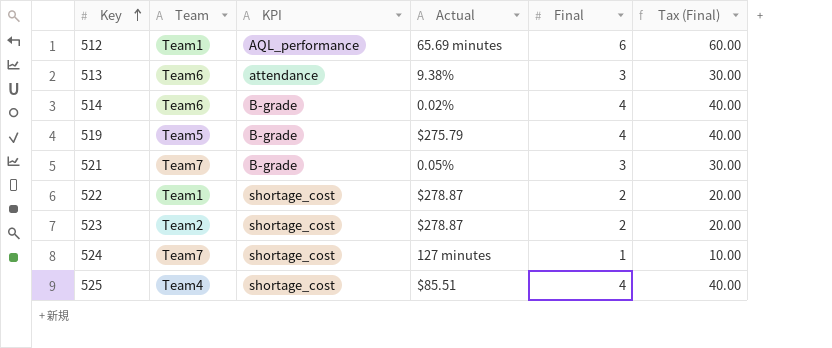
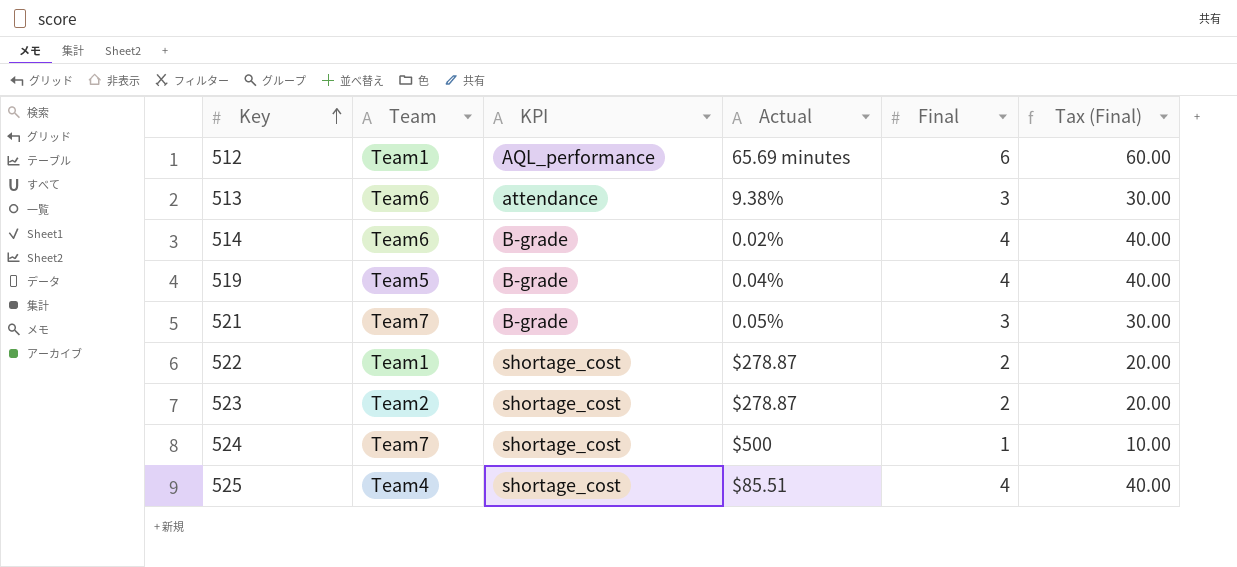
519 | Actual: $275.79 -> 0.04%
524 | Actual: 127 minutes -> $500

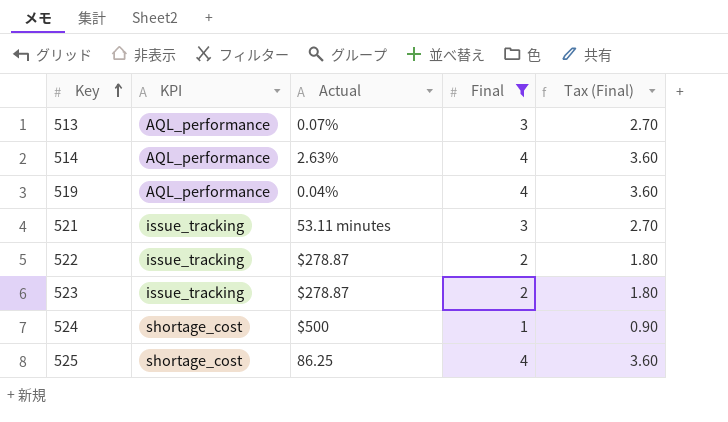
filter: none -> Final != 6
column Team | position: 2 -> none
column Tax (Final) | formula: [Final] * 10 -> [Final] * 0.9
513 | KPI: attendance -> AQL_performance
513 | Actual: 9.38% -> 0.07%
514 | KPI: B-grade -> AQL_performance
514 | Actual: 0.02% -> 2.63%
519 | KPI: B-grade -> AQL_performance
521 | KPI: B-grade -> issue_tracking
521 | Actual: 0.05% -> 53.11 minutes
522 | KPI: shortage_cost -> issue_tracking
523 | KPI: shortage_cost -> issue_tracking
525 | Actual: $85.51 -> 86.25

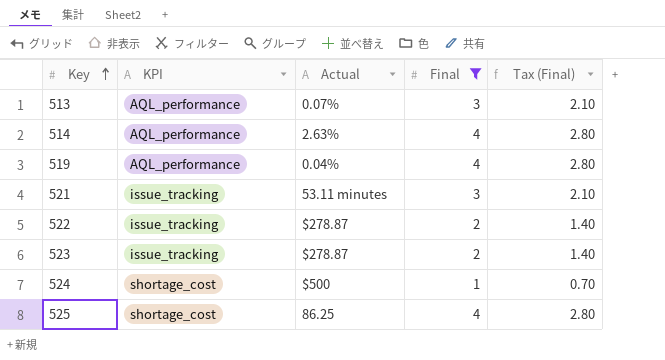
column Tax (Final) | formula: [Final] * 0.9 -> [Final] * 0.7

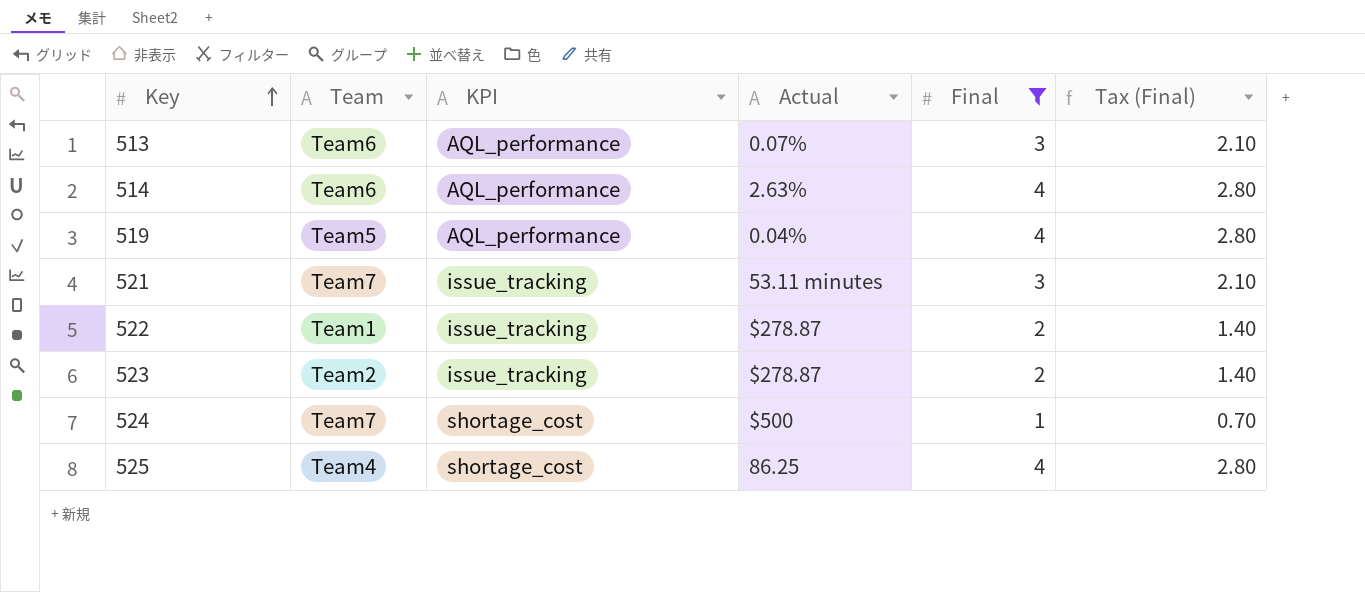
column Team | position: none -> 2

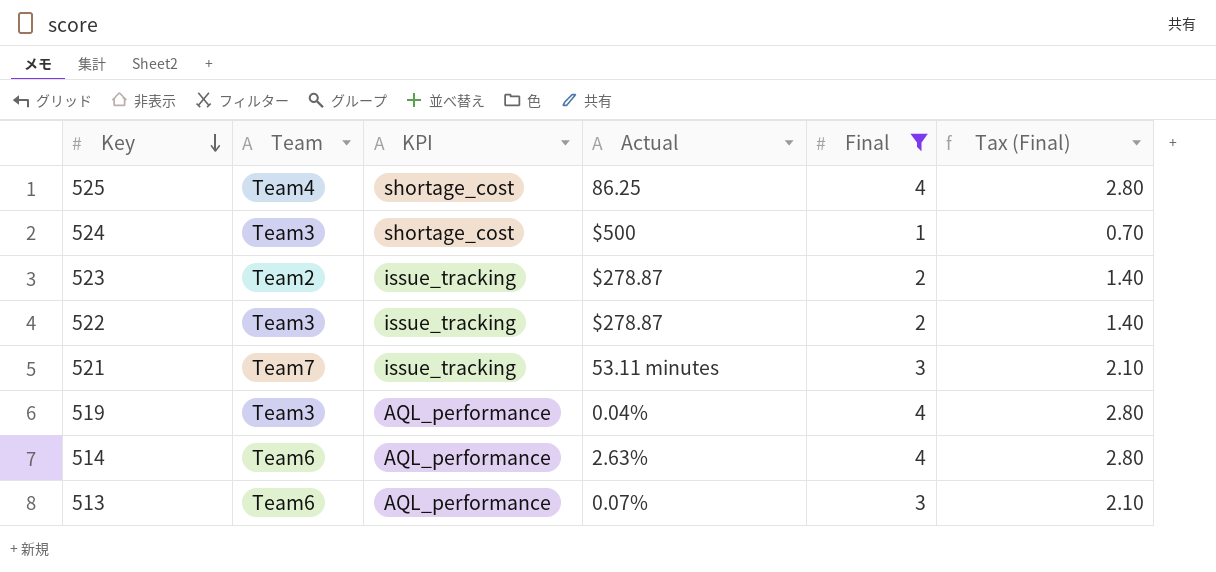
row order: Key ascending -> Key descending
524 | Team: Team7 -> Team3
522 | Team: Team1 -> Team3
519 | Team: Team5 -> Team3

